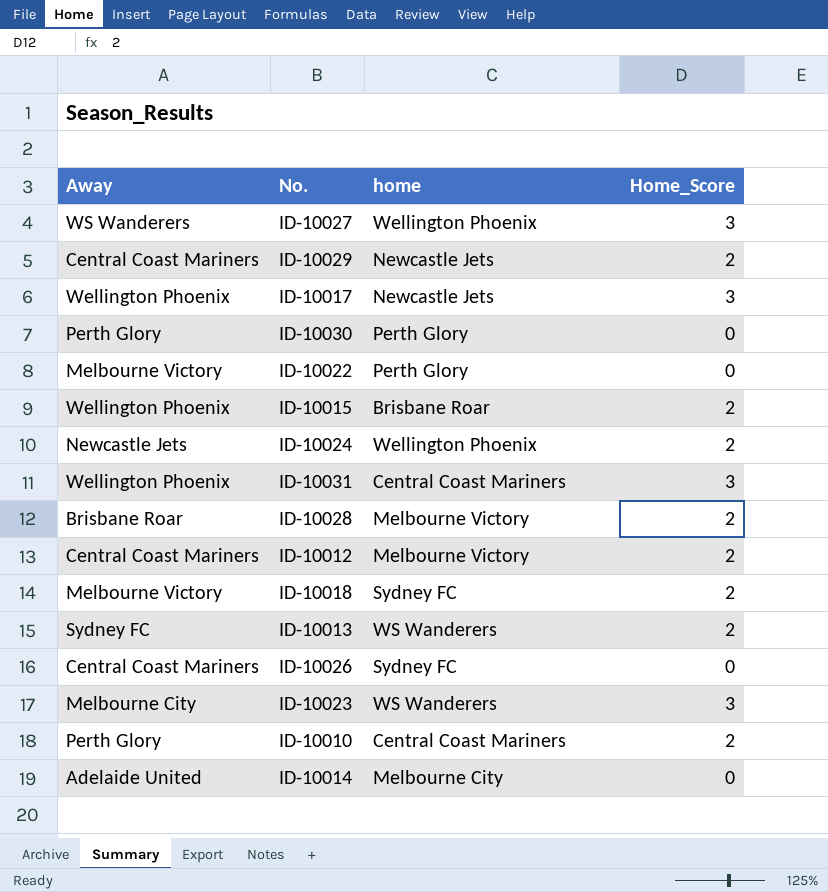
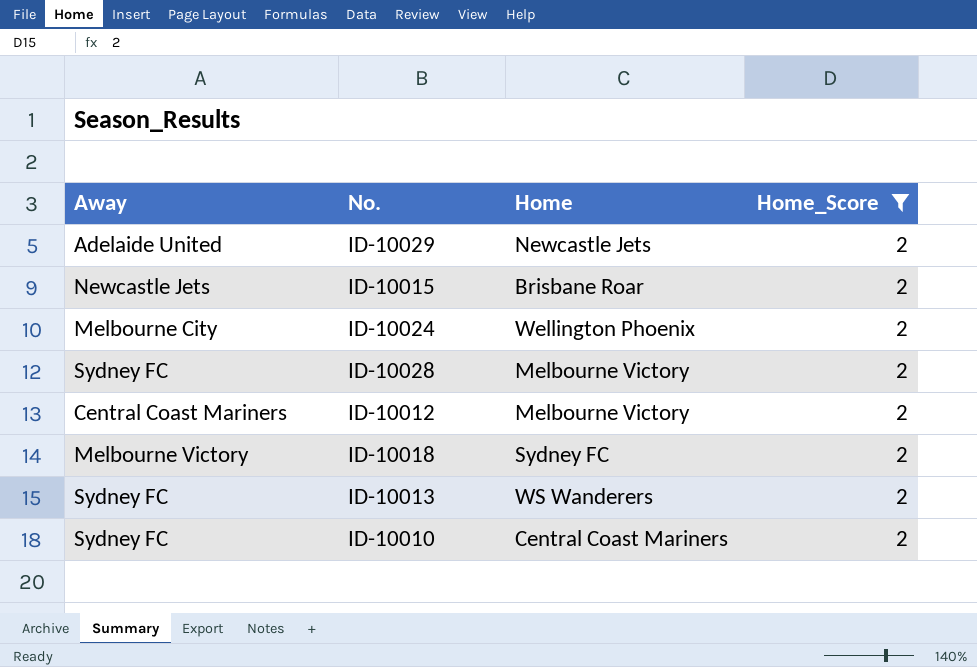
filter: none -> Home_Score = 2
column name: home -> Home
ID-10029 | Away: Central Coast Mariners -> Adelaide United
ID-10015 | Away: Wellington Phoenix -> Newcastle Jets
ID-10024 | Away: Newcastle Jets -> Melbourne City
ID-10028 | Away: Brisbane Roar -> Sydney FC
ID-10010 | Away: Perth Glory -> Sydney FC

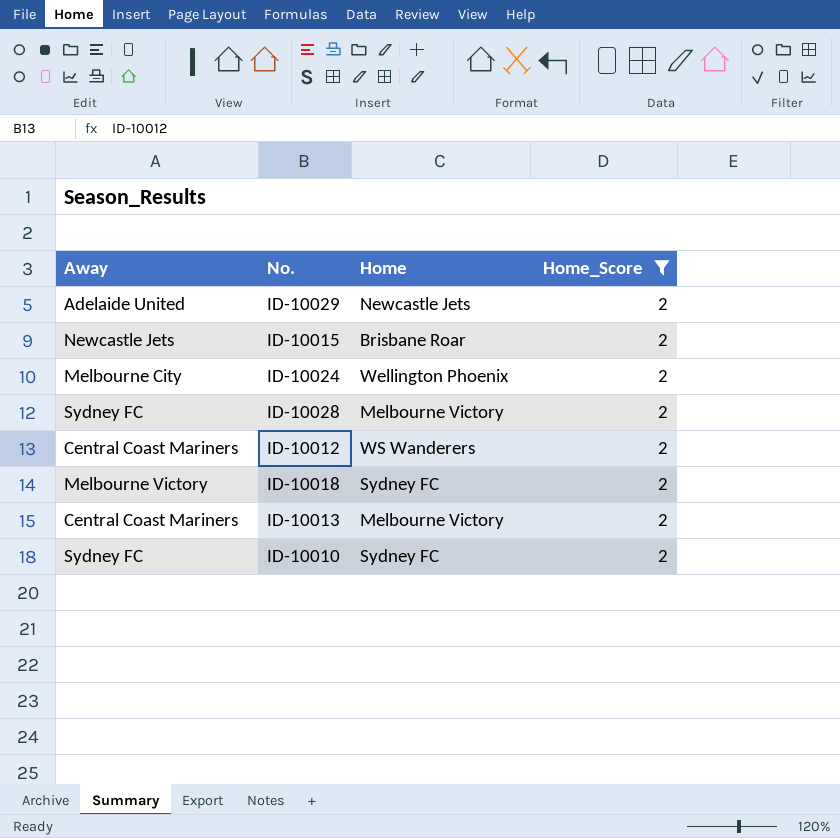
ID-10012 | Home: Melbourne Victory -> WS Wanderers
ID-10013 | Away: Sydney FC -> Central Coast Mariners
ID-10013 | Home: WS Wanderers -> Melbourne Victory
ID-10010 | Home: Central Coast Mariners -> Sydney FC

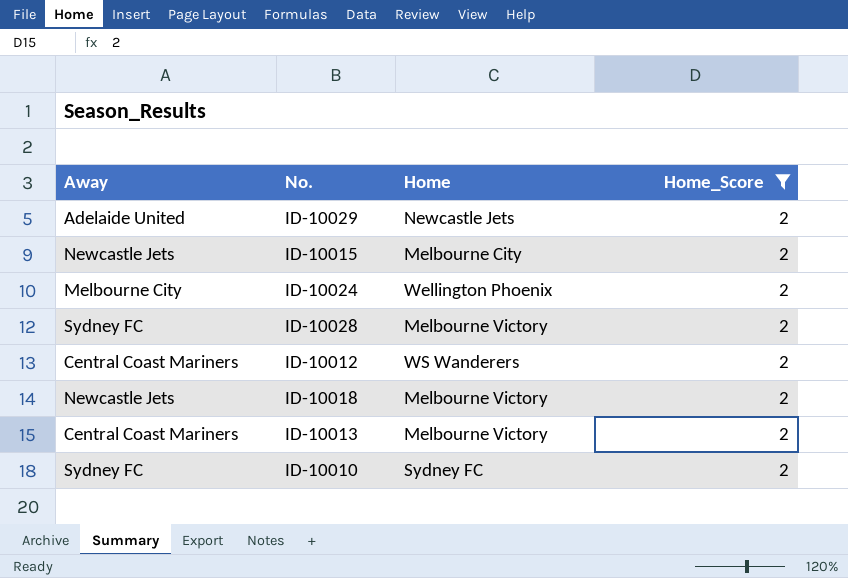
ID-10015 | Home: Brisbane Roar -> Melbourne City
ID-10018 | Away: Melbourne Victory -> Newcastle Jets
ID-10018 | Home: Sydney FC -> Melbourne Victory

